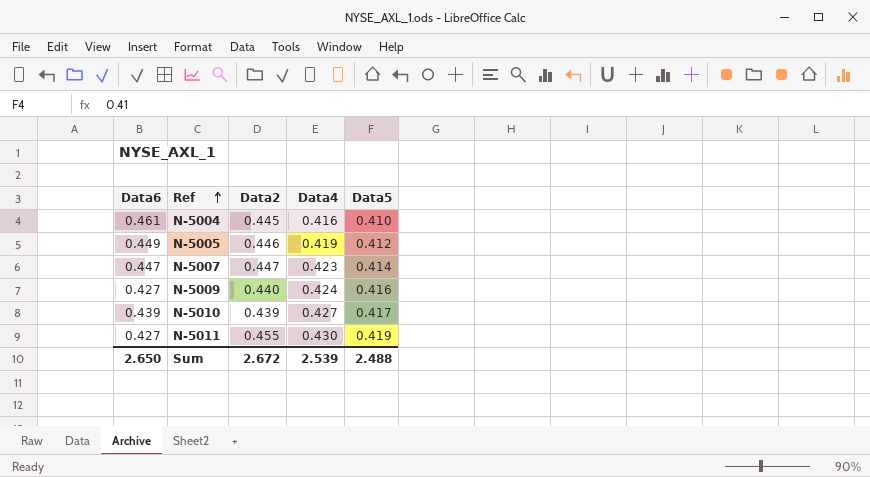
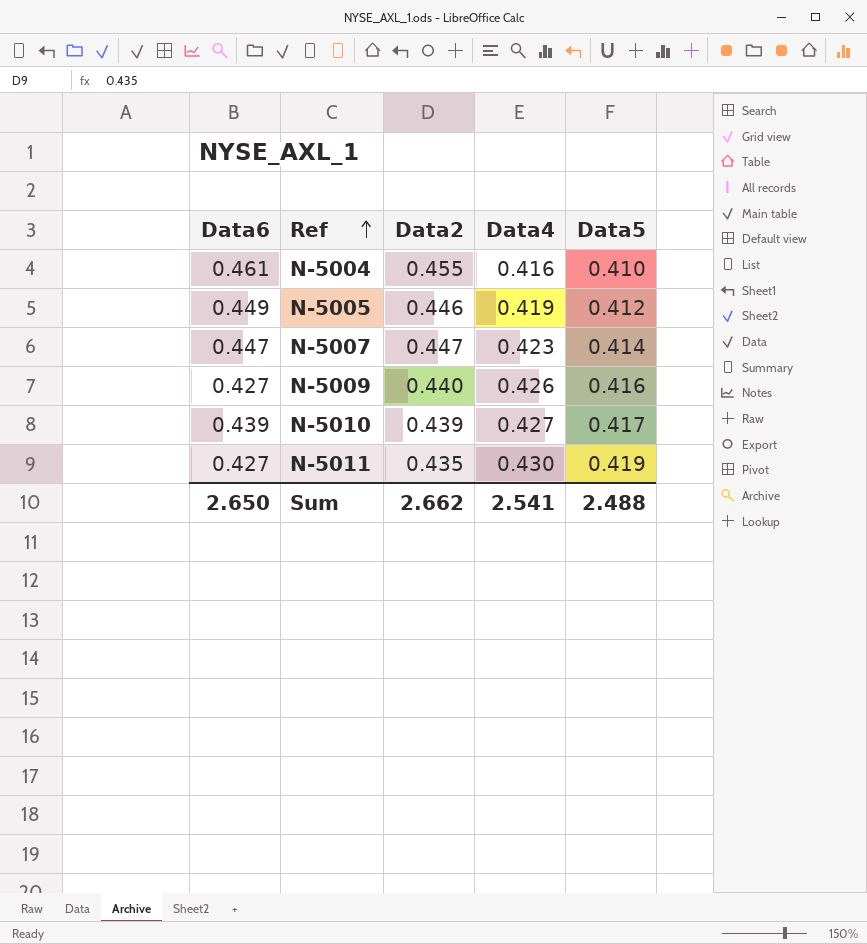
N-5004 | Data2: 0.445 -> 0.455
N-5009 | Data4: 0.424 -> 0.426
N-5011 | Data2: 0.455 -> 0.435
Sum | Data2: 2.672 -> 2.662
Sum | Data4: 2.539 -> 2.541

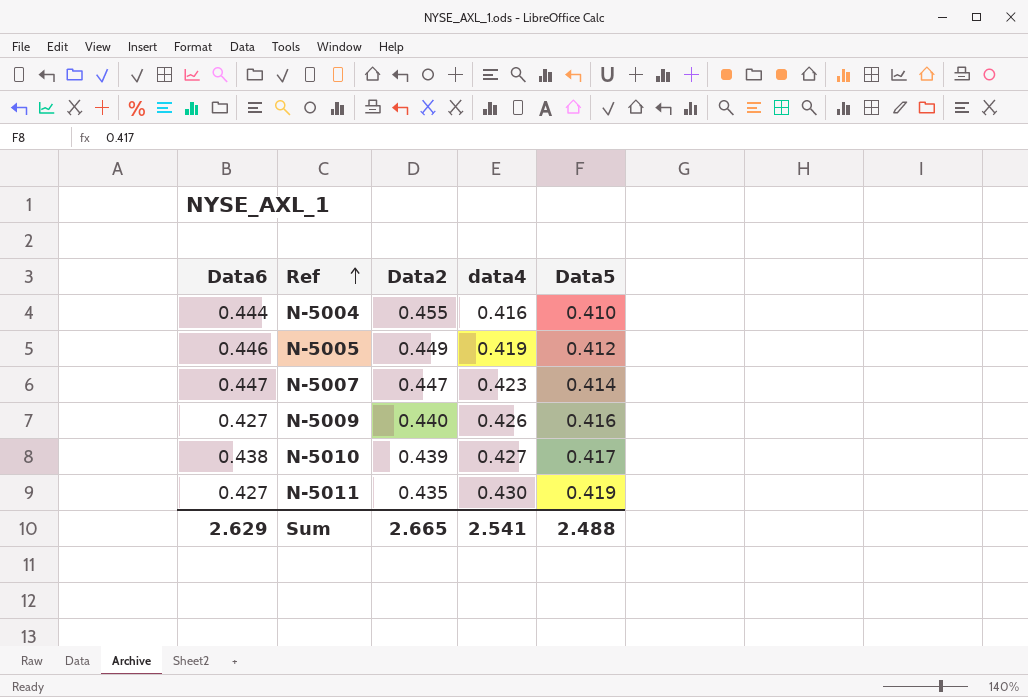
column name: Data4 -> data4
N-5004 | Data6: 0.461 -> 0.444
N-5005 | Data6: 0.449 -> 0.446
N-5005 | Data2: 0.446 -> 0.449
N-5010 | Data6: 0.439 -> 0.438
Sum | Data6: 2.650 -> 2.629
Sum | Data2: 2.662 -> 2.665

